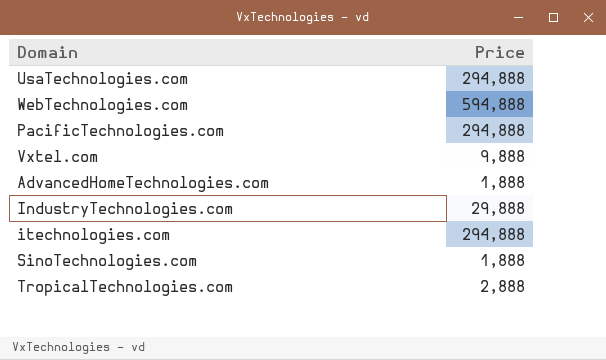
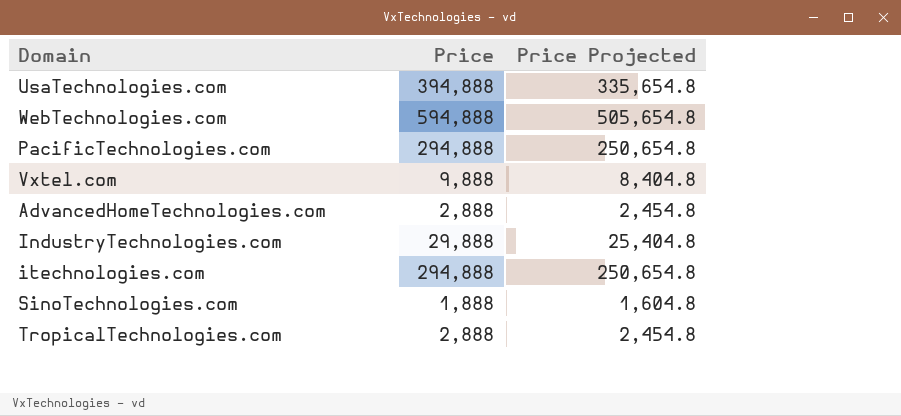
column Price Projected | formula: none -> [Price] * 0.85
UsaTechnologies.com | Price: 294,888 -> 394,888
AdvancedHomeTechnologies.com | Price: 1,888 -> 2,888

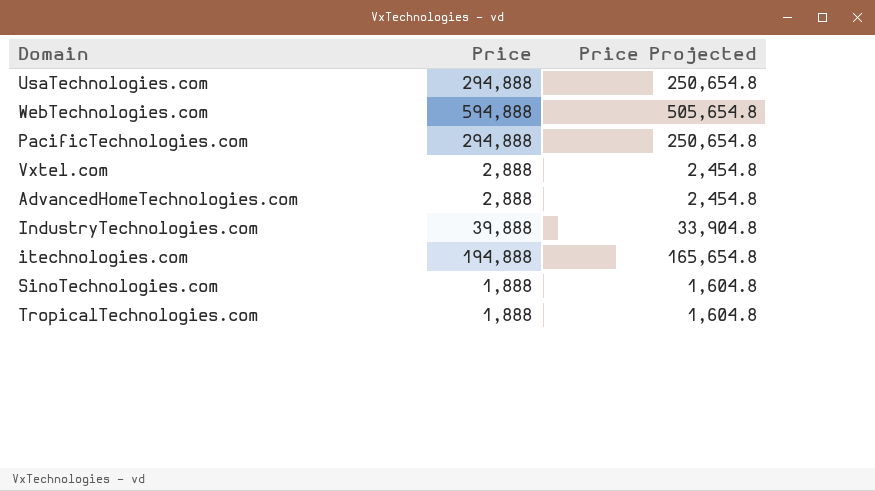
UsaTechnologies.com | Price: 394,888 -> 294,888
UsaTechnologies.com | Price Projected: 335,654.8 -> 250,654.8
Vxtel.com | Price: 9,888 -> 2,888
Vxtel.com | Price Projected: 8,404.8 -> 2,454.8
IndustryTechnologies.com | Price: 29,888 -> 39,888
IndustryTechnologies.com | Price Projected: 25,404.8 -> 33,904.8
itechnologies.com | Price: 294,888 -> 194,888
itechnologies.com | Price Projected: 250,654.8 -> 165,654.8
TropicalTechnologies.com | Price: 2,888 -> 1,888
TropicalTechnologies.com | Price Projected: 2,454.8 -> 1,604.8

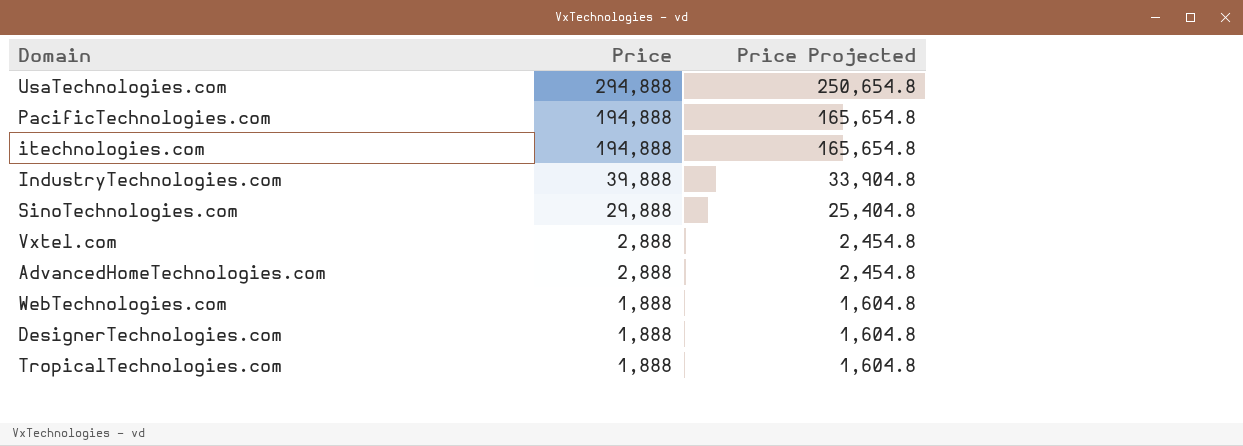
row order: none -> Price descending
PacificTechnologies.com | Price: 294,888 -> 194,888
PacificTechnologies.com | Price Projected: 250,654.8 -> 165,654.8
SinoTechnologies.com | Price: 1,888 -> 29,888
SinoTechnologies.com | Price Projected: 1,604.8 -> 25,404.8
WebTechnologies.com | Price: 594,888 -> 1,888
WebTechnologies.com | Price Projected: 505,654.8 -> 1,604.8
row DesignerTechnologies.com: none -> 1,888 | 1,604.8

